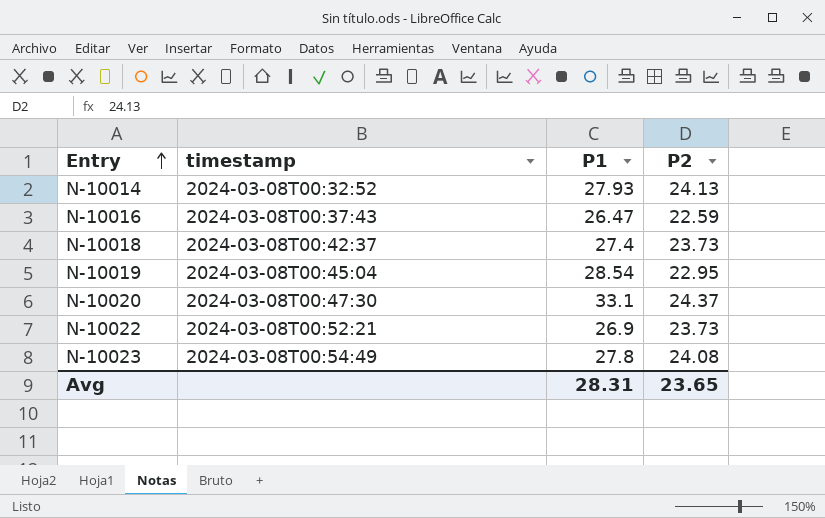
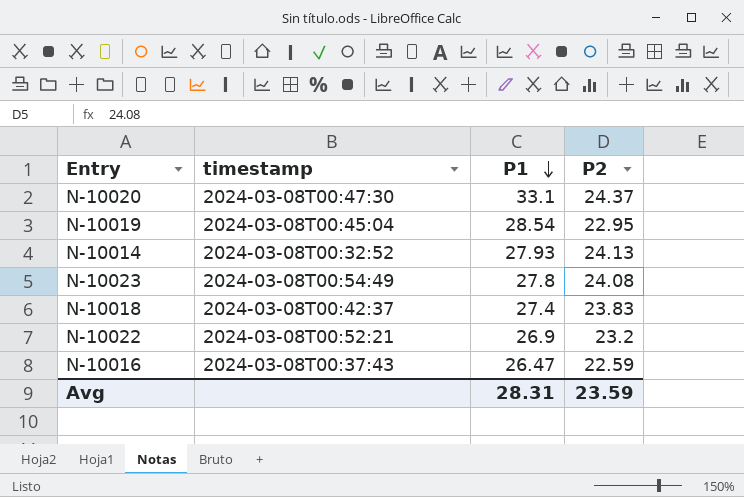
row order: Entry ascending -> P1 descending
N-10018 | P2: 23.73 -> 23.83
N-10022 | P2: 23.73 -> 23.2
Avg | P2: 23.65 -> 23.59

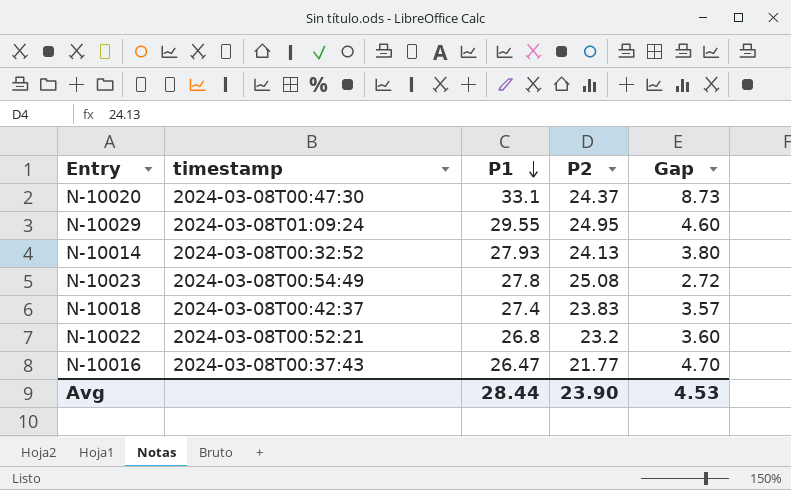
column Gap | formula: none -> [P1] - [P2]
row N-10019: 2024-03-08T00:45:04 | 28.54 | 22.95 -> none
row N-10029: none -> 2024-03-08T01:09:24 | 29.55 | 24.95 | 4.60
N-10023 | P2: 24.08 -> 25.08
N-10022 | P1: 26.9 -> 26.8
N-10016 | P2: 22.59 -> 21.77
Avg | P1: 28.31 -> 28.44
Avg | P2: 23.59 -> 23.90

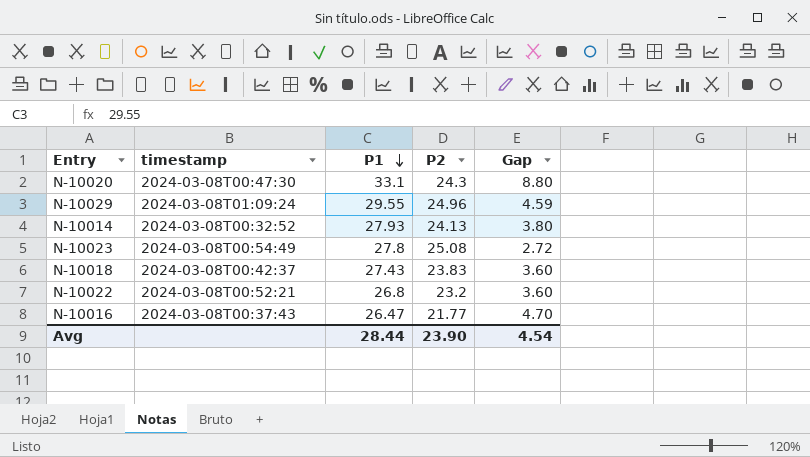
N-10020 | P2: 24.37 -> 24.3
N-10020 | Gap: 8.73 -> 8.80
N-10029 | P2: 24.95 -> 24.96
N-10029 | Gap: 4.60 -> 4.59
N-10018 | P1: 27.4 -> 27.43
N-10018 | Gap: 3.57 -> 3.60
Avg | Gap: 4.53 -> 4.54

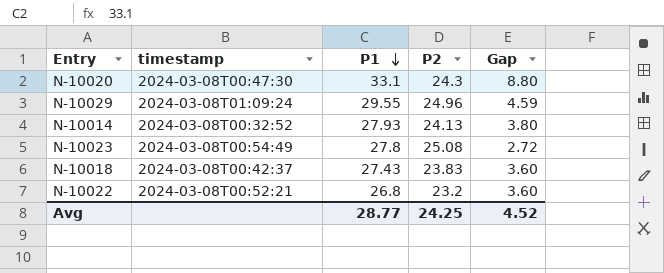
row N-10016: 2024-03-08T00:37:43 | 26.47 | 21.77 | 4.70 -> none
Avg | P1: 28.44 -> 28.77
Avg | P2: 23.90 -> 24.25
Avg | Gap: 4.54 -> 4.52

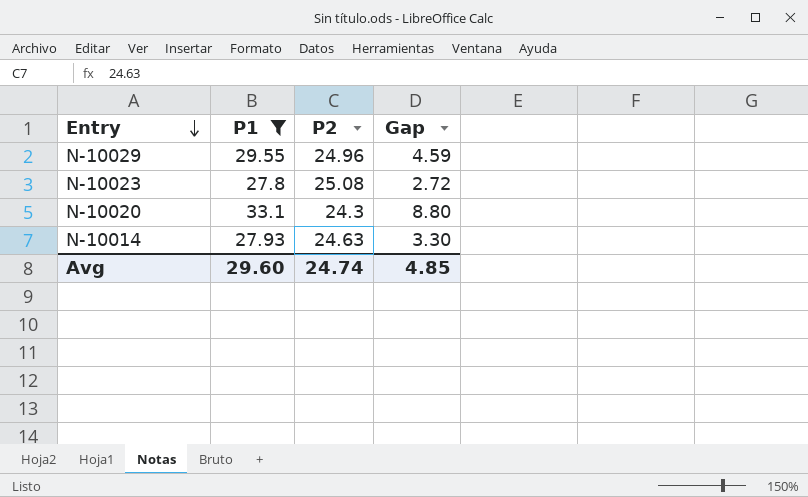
filter: none -> P1 >= 27.8
row order: P1 descending -> Entry descending
column timestamp | position: 2 -> none
N-10014 | P2: 24.13 -> 24.63
N-10014 | Gap: 3.80 -> 3.30
Avg | P1: 28.77 -> 29.60
Avg | P2: 24.25 -> 24.74
Avg | Gap: 4.52 -> 4.85

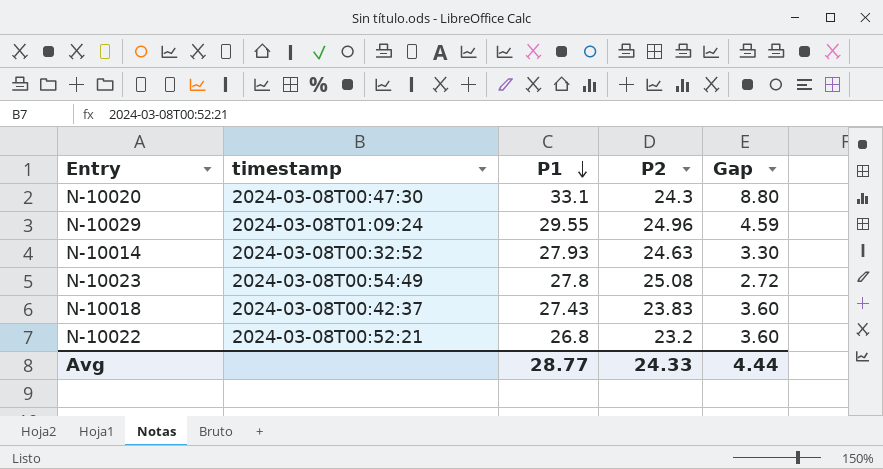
filter: P1 >= 27.8 -> none
row order: Entry descending -> P1 descending
column timestamp | position: none -> 2
Avg | P1: 29.60 -> 28.77
Avg | P2: 24.74 -> 24.33
Avg | Gap: 4.85 -> 4.44

